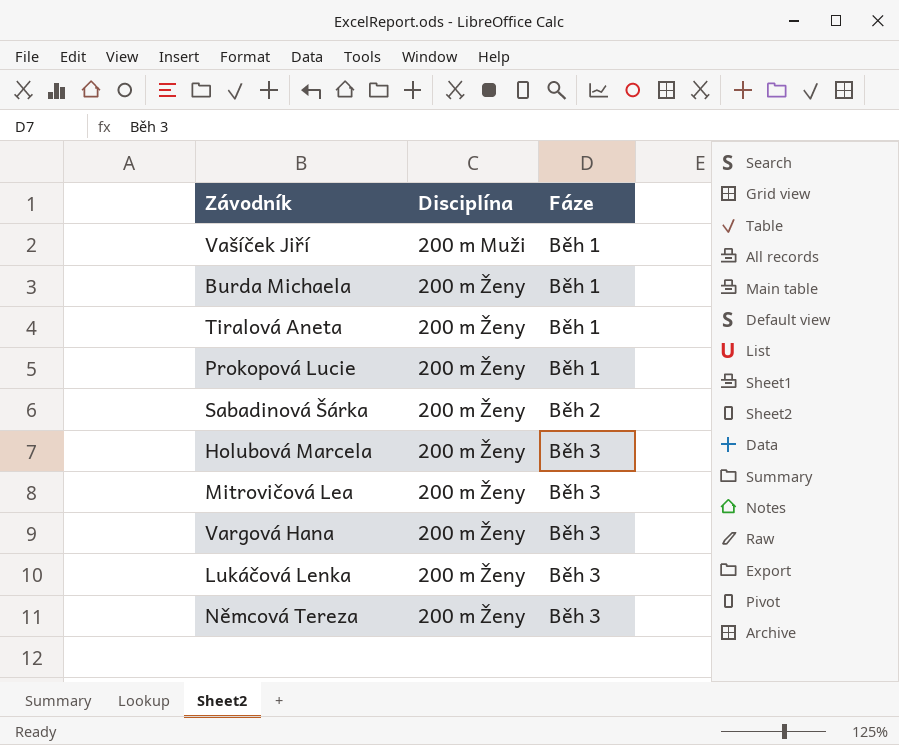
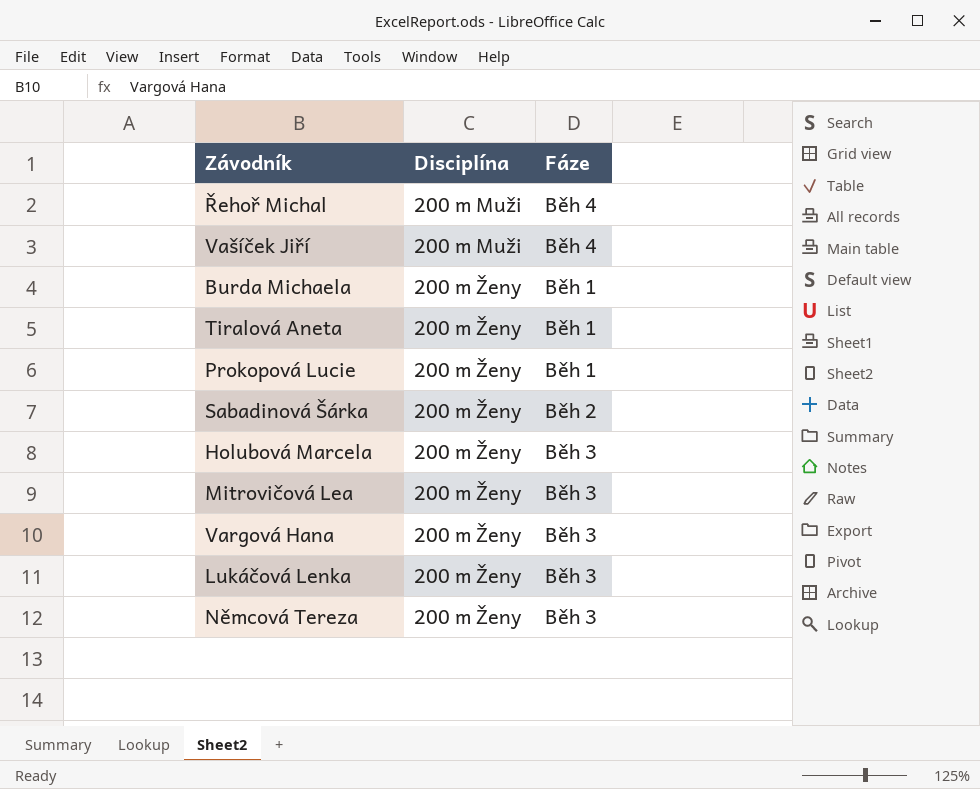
row Řehoř Michal: none -> 200 m Muži | Běh 4
Vašíček Jiří | Fáze: Běh 1 -> Běh 4

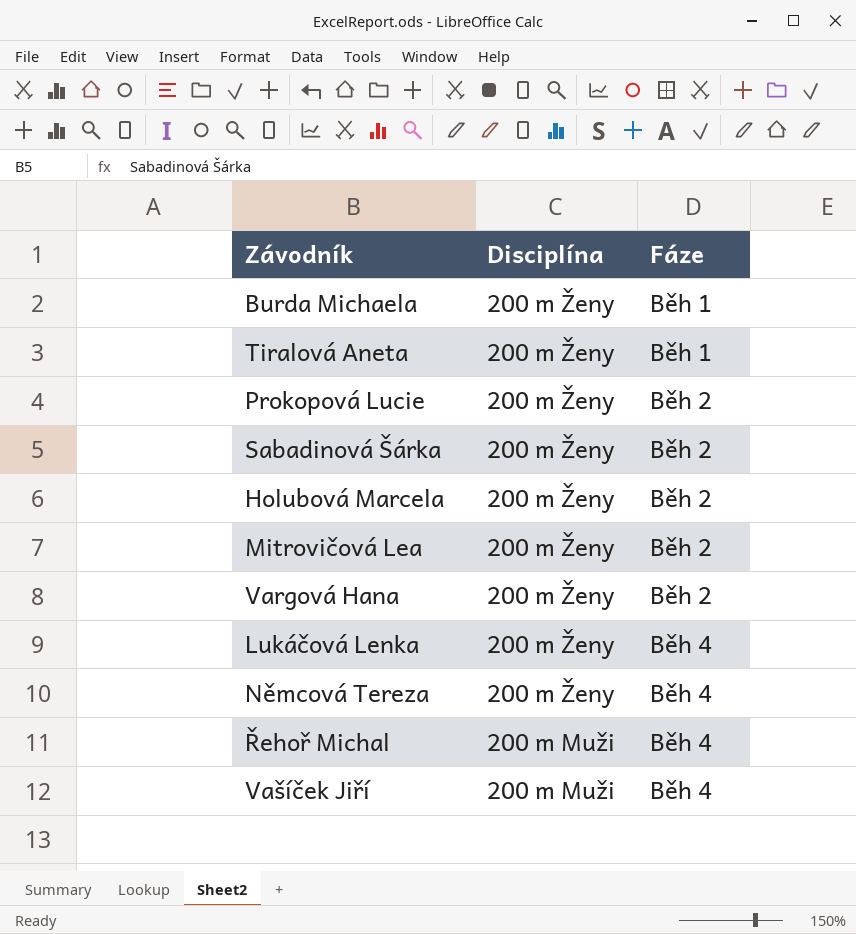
row order: Disciplína ascending -> Disciplína descending
Prokopová Lucie | Fáze: Běh 1 -> Běh 2
Holubová Marcela | Fáze: Běh 3 -> Běh 2
Mitrovičová Lea | Fáze: Běh 3 -> Běh 2
Vargová Hana | Fáze: Běh 3 -> Běh 2
Lukáčová Lenka | Fáze: Běh 3 -> Běh 4
Němcová Tereza | Fáze: Běh 3 -> Běh 4

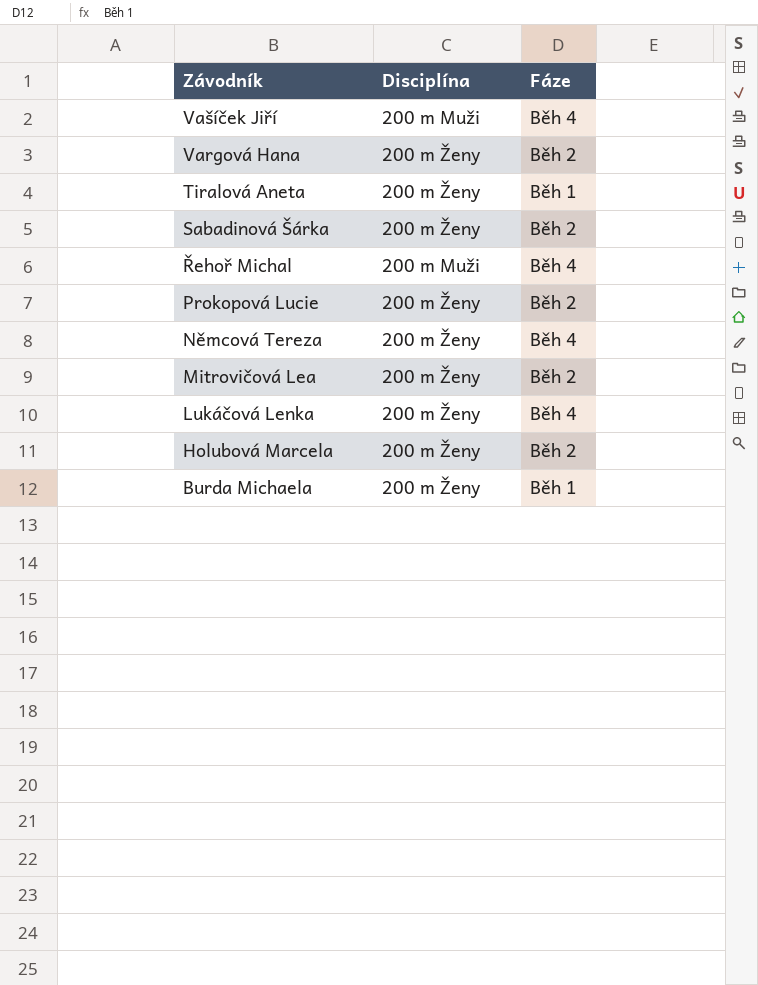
row order: Disciplína descending -> Závodník descending

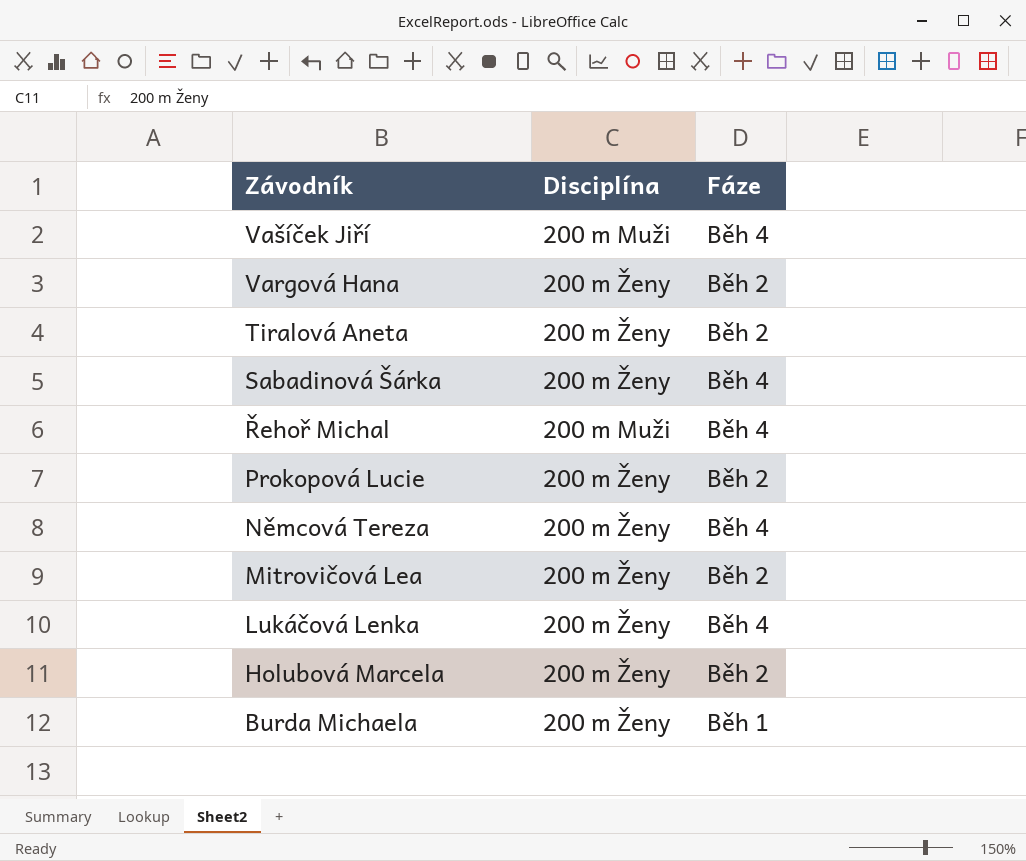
Tiralová Aneta | Fáze: Běh 1 -> Běh 2
Sabadinová Šárka | Fáze: Běh 2 -> Běh 4

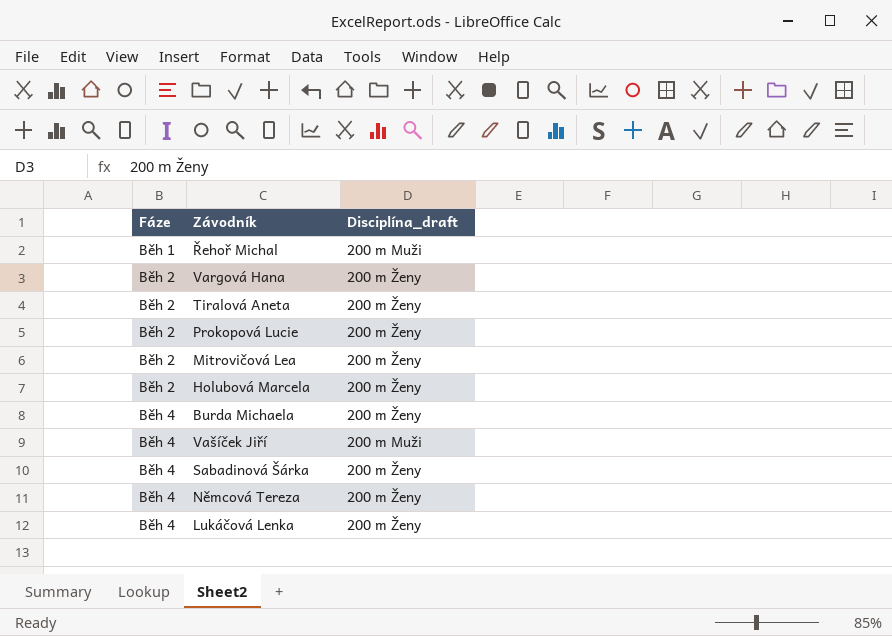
row order: Závodník descending -> Fáze ascending
column Fáze | position: 3 -> 1
column name: Disciplína -> Disciplína_draft
Řehoř Michal | Fáze: Běh 4 -> Běh 1
Burda Michaela | Fáze: Běh 1 -> Běh 4

